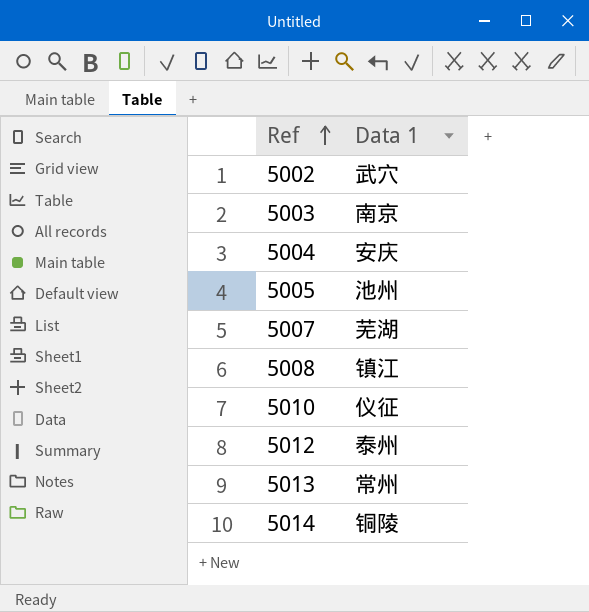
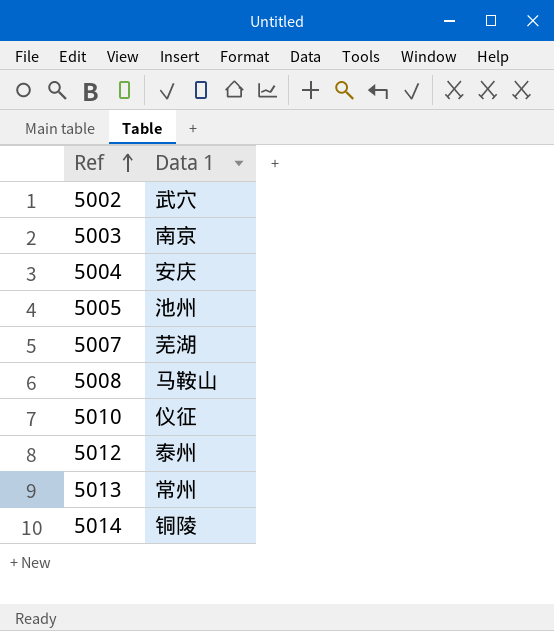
5008 | Data 1: 镇江 -> 马鞍山

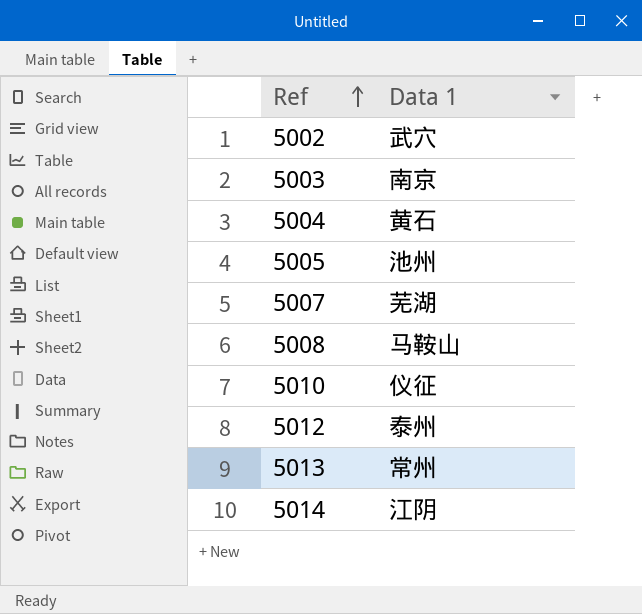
5004 | Data 1: 安庆 -> 黄石
5014 | Data 1: 铜陵 -> 江阴

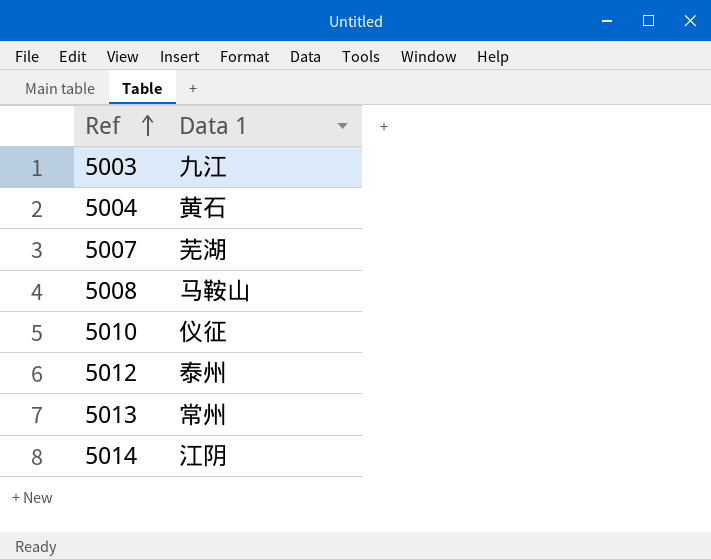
row 5002: 武穴 -> none
row 5005: 池州 -> none
5003 | Data 1: 南京 -> 九江

